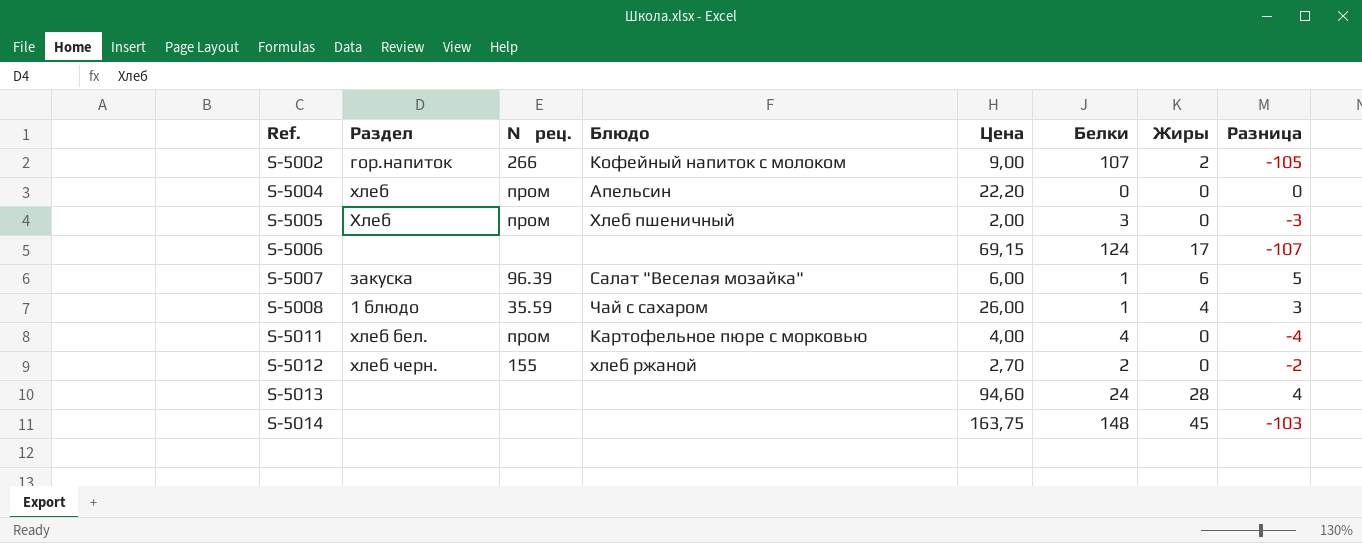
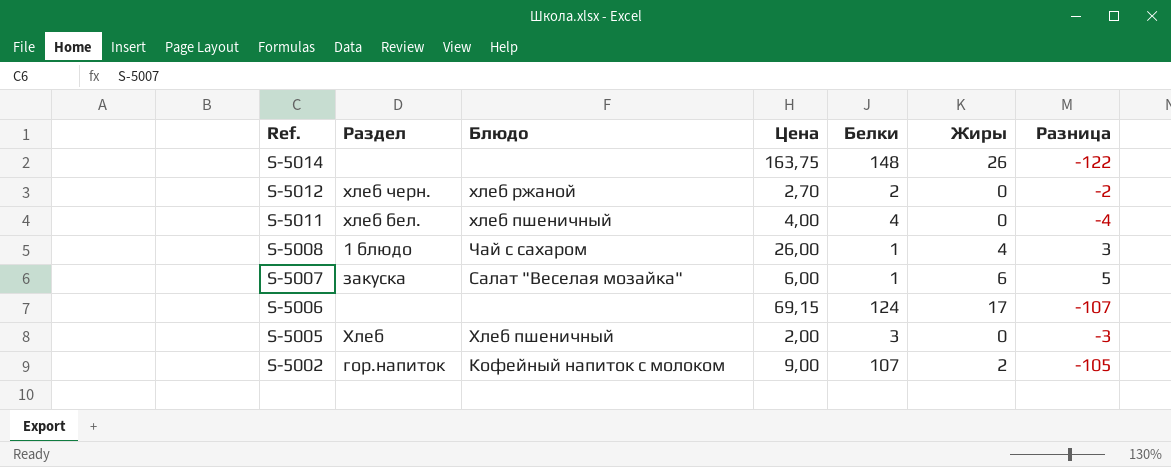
row order: Ref. ascending -> Ref. descending
column № рец. | position: 3 -> none
row S-5004: хлеб | пром | Апельсин | 22,20 | 0 | 0 | 0 -> none
row S-5013: none | none | none | 94,60 | 24 | 28 | 4 -> none
S-5014 | Жиры: 45 -> 26
S-5014 | Разница: -103 -> -122
S-5011 | Блюдо: Картофельное пюре с морковью -> хлеб пшеничный

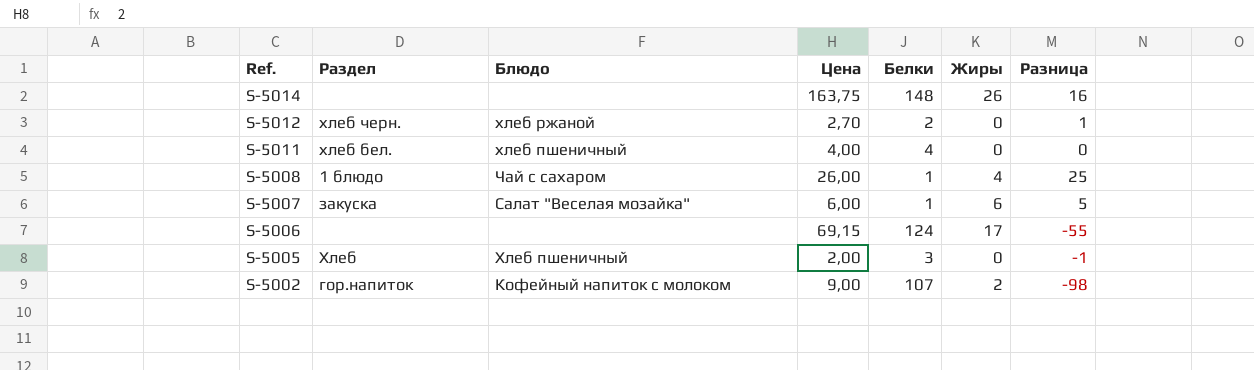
column Разница | formula: [Жиры] - [Белки] -> [Цена] - [Белки]

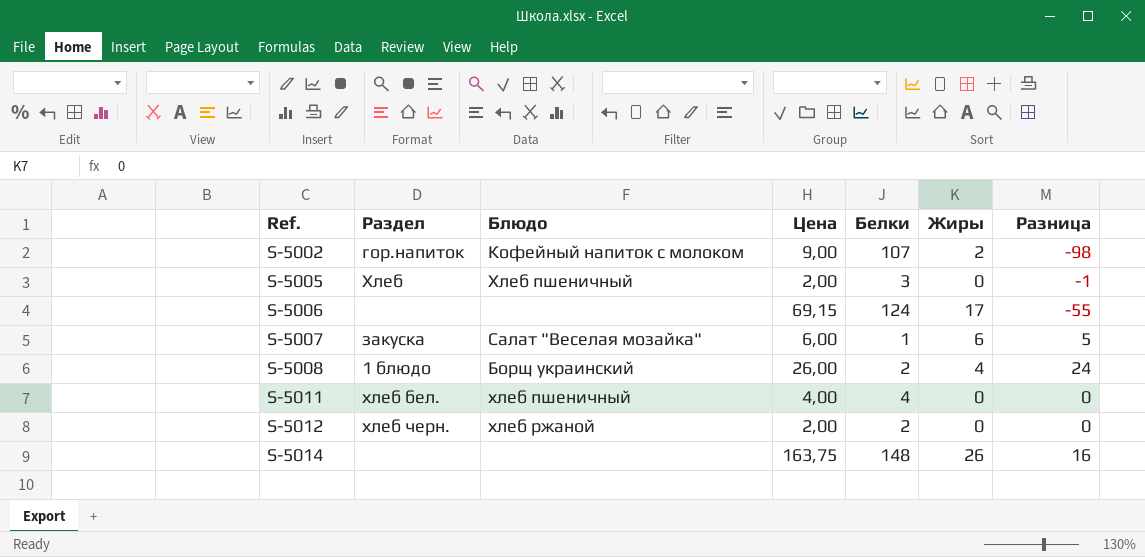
row order: Ref. descending -> Ref. ascending
S-5008 | Блюдо: Чай с сахаром -> Борщ украинский
S-5008 | Белки: 1 -> 2
S-5008 | Разница: 25 -> 24
S-5012 | Цена: 2,70 -> 2,00
S-5012 | Разница: 1 -> 0

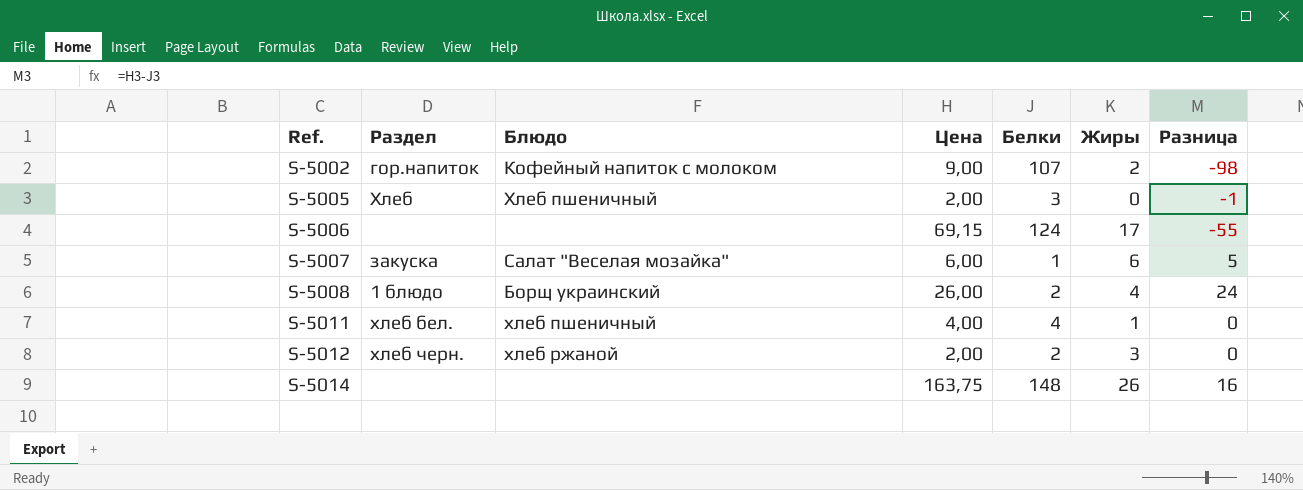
S-5011 | Жиры: 0 -> 1
S-5012 | Жиры: 0 -> 3

